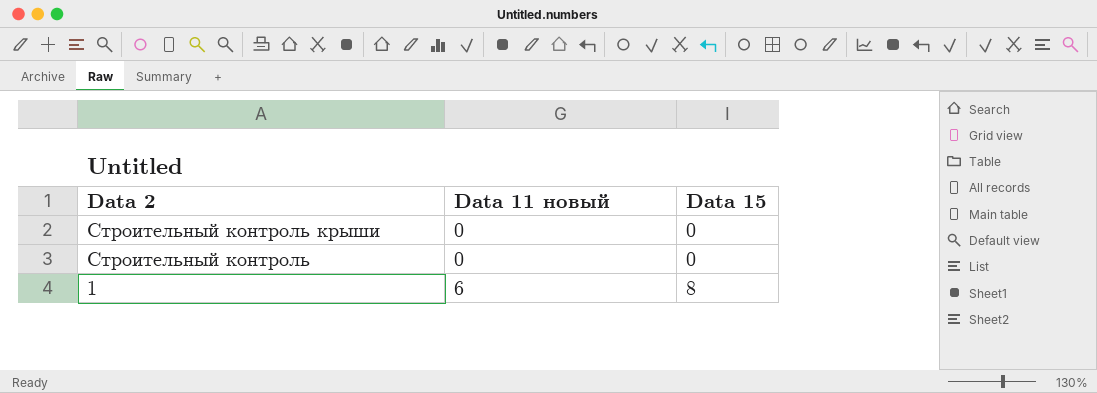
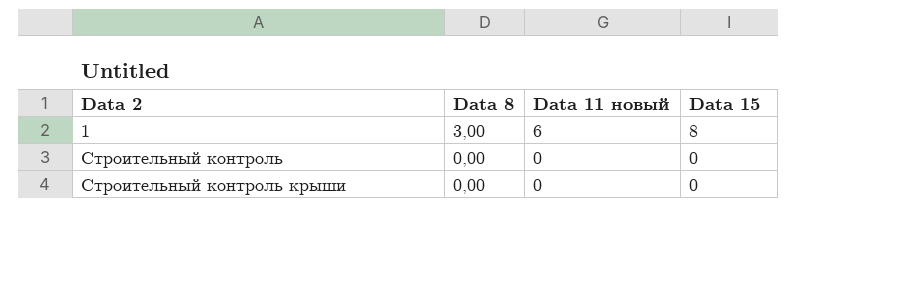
row order: Data 2 descending -> Data 2 ascending
column Data 8 | position: none -> 2

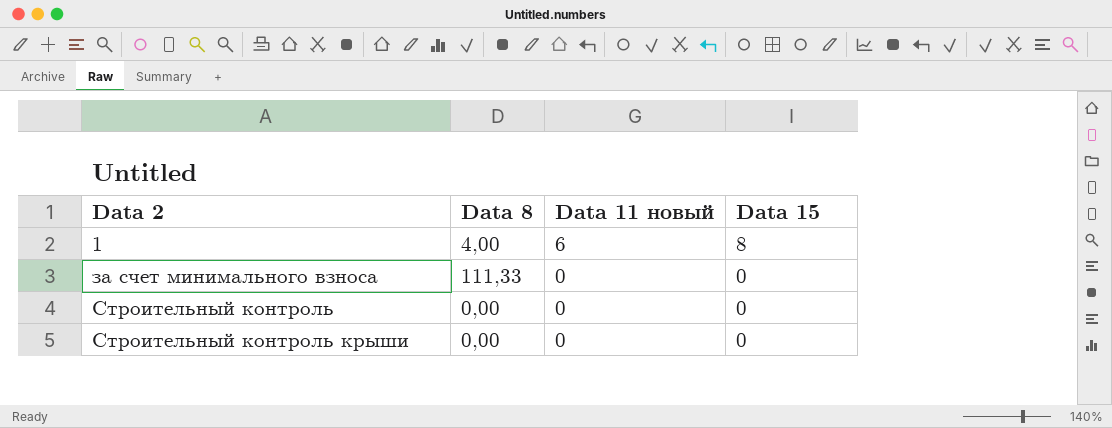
1 | Data 8: 3,00 -> 4,00
row за счет минимального взноса: none -> 111,33 | 0 | 0

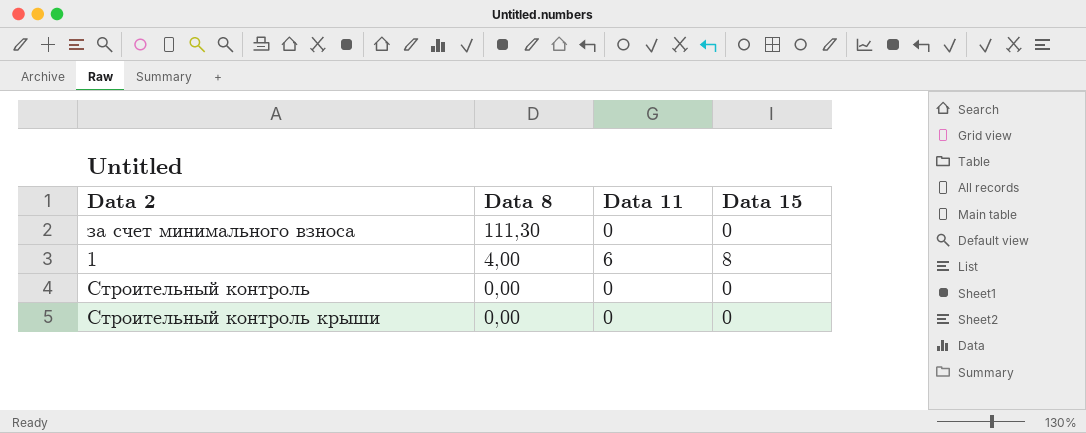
row order: Data 2 ascending -> Data 8 descending
column name: Data 11 новый -> Data 11
за счет минимального взноса | Data 8: 111,33 -> 111,30

